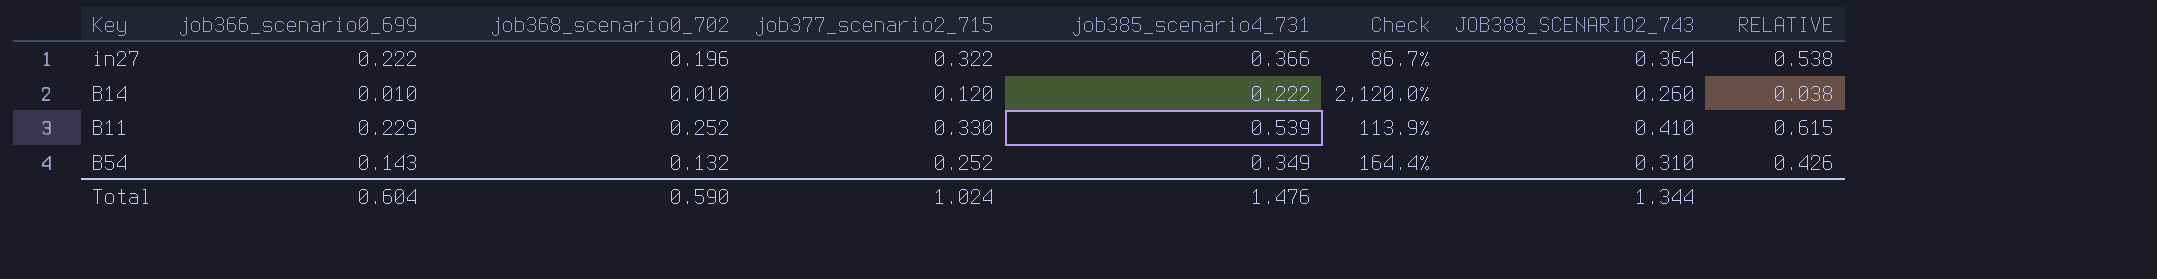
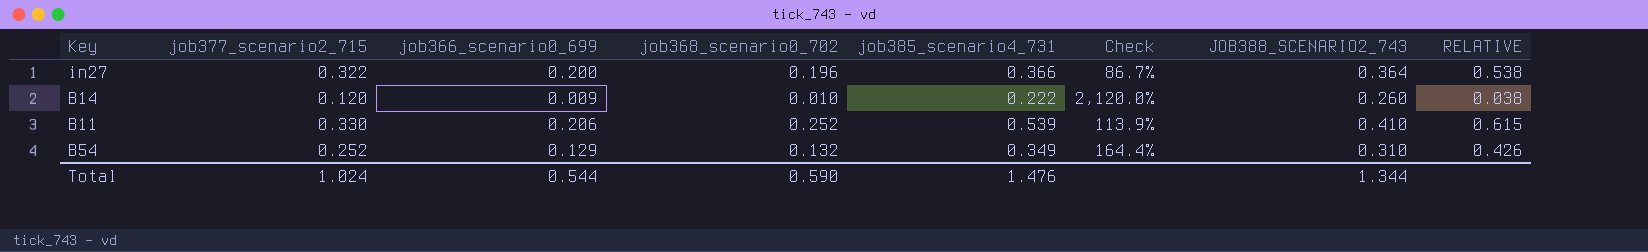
column job377_scenario2_715 | position: 4 -> 2
in27 | job366_scenario0_699: 0.222 -> 0.200
B14 | job366_scenario0_699: 0.010 -> 0.009
B11 | job366_scenario0_699: 0.229 -> 0.206
B54 | job366_scenario0_699: 0.143 -> 0.129
Total | job366_scenario0_699: 0.604 -> 0.544

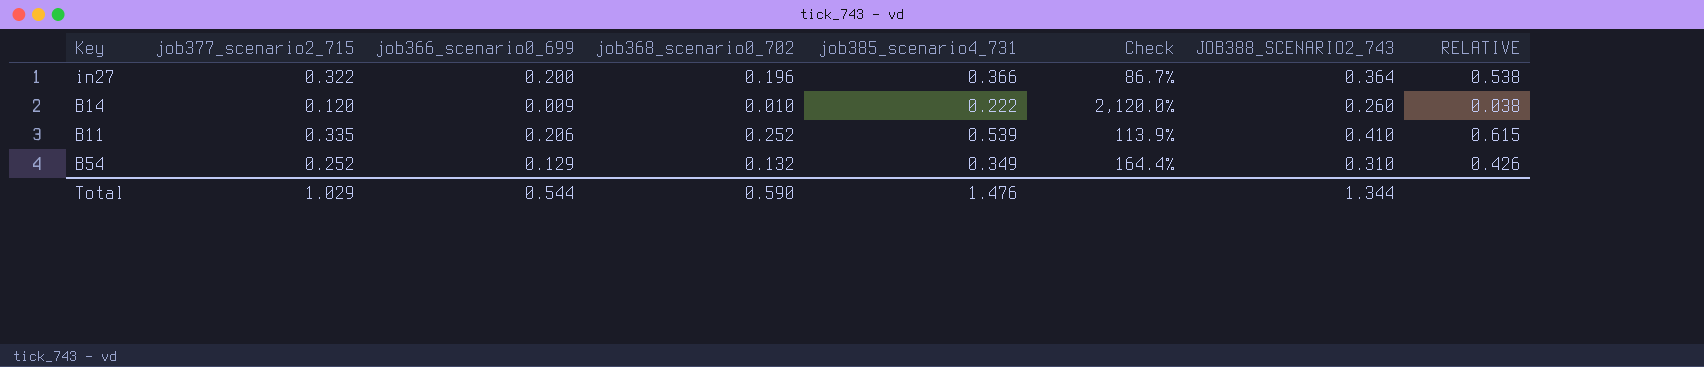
B11 | job377_scenario2_715: 0.330 -> 0.335
Total | job377_scenario2_715: 1.024 -> 1.029

